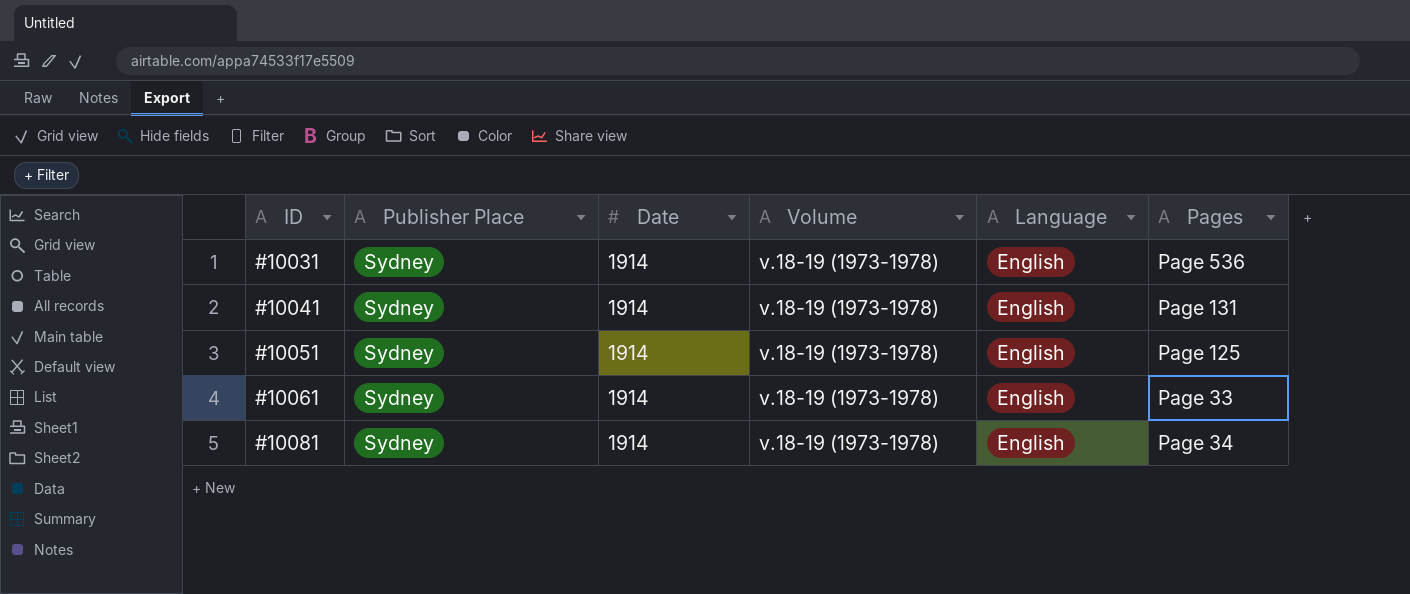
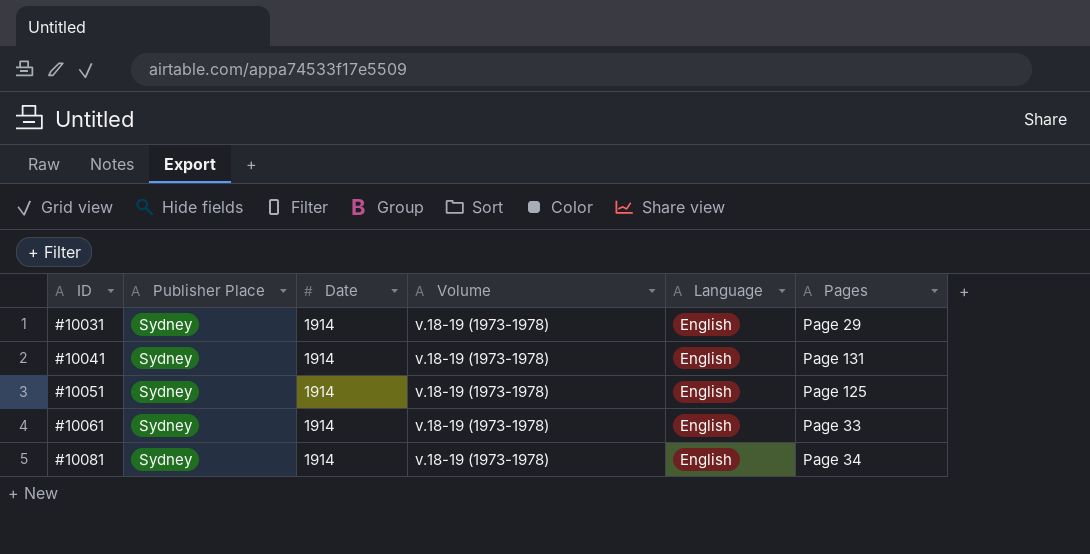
#10031 | Pages: Page 536 -> Page 29

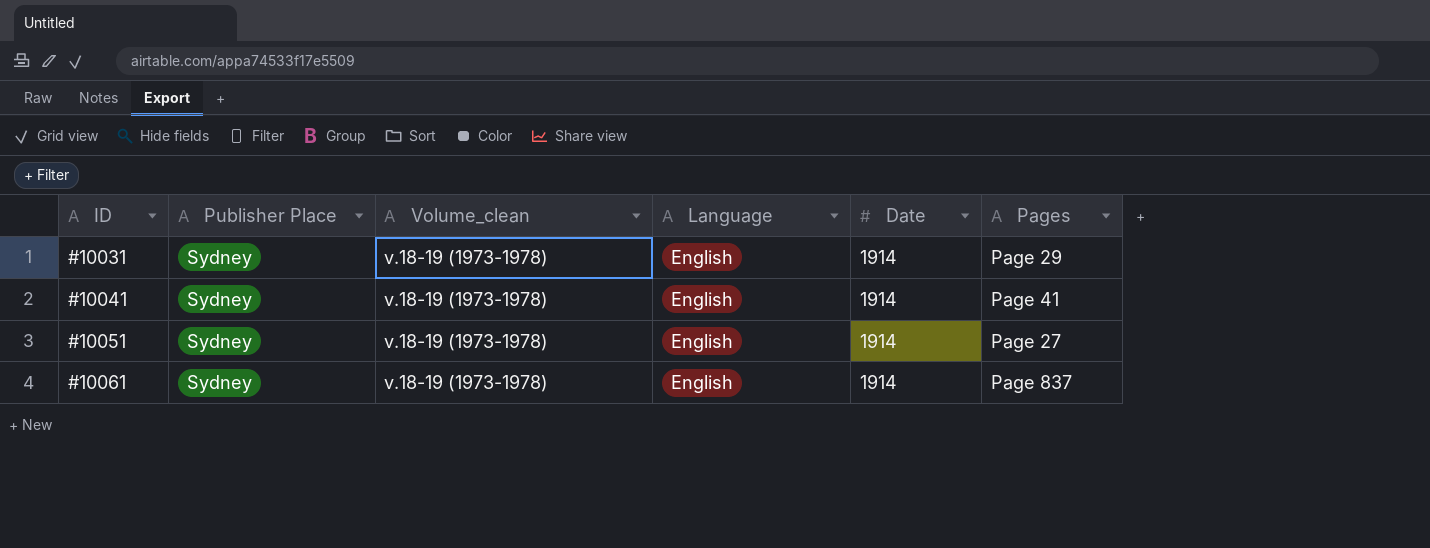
column name: Volume -> Volume_clean
column Date | position: 3 -> 5
row #10081: Sydney | 1914 | v.18-19 (1973-1978) | English | Page 34 -> none
#10041 | Pages: Page 131 -> Page 41
#10051 | Pages: Page 125 -> Page 27
#10061 | Pages: Page 33 -> Page 837

